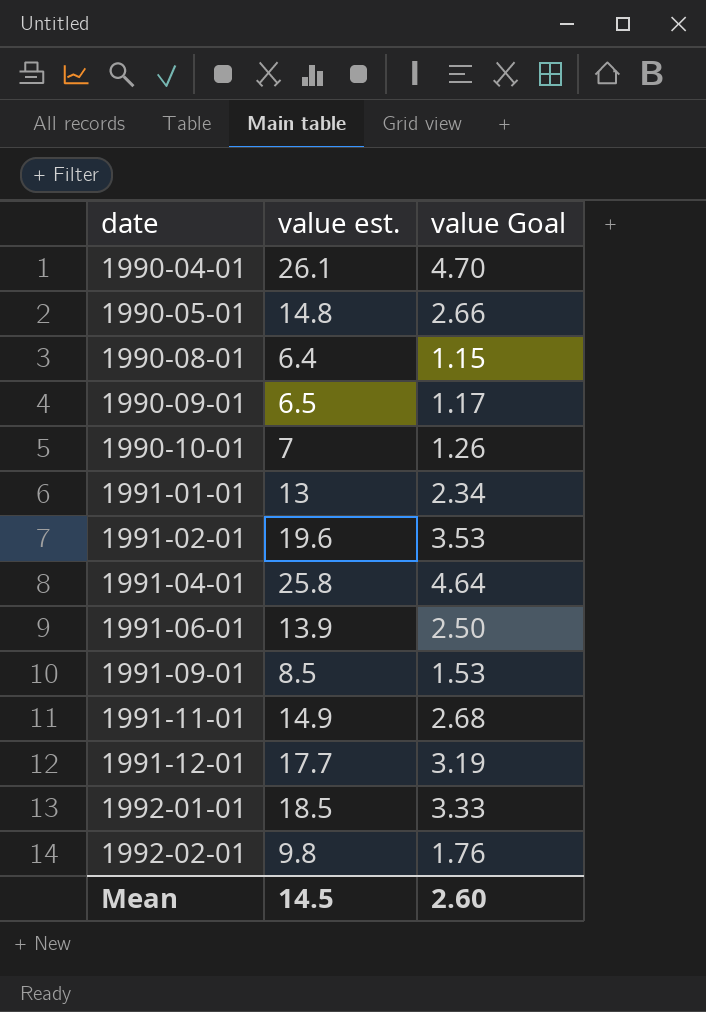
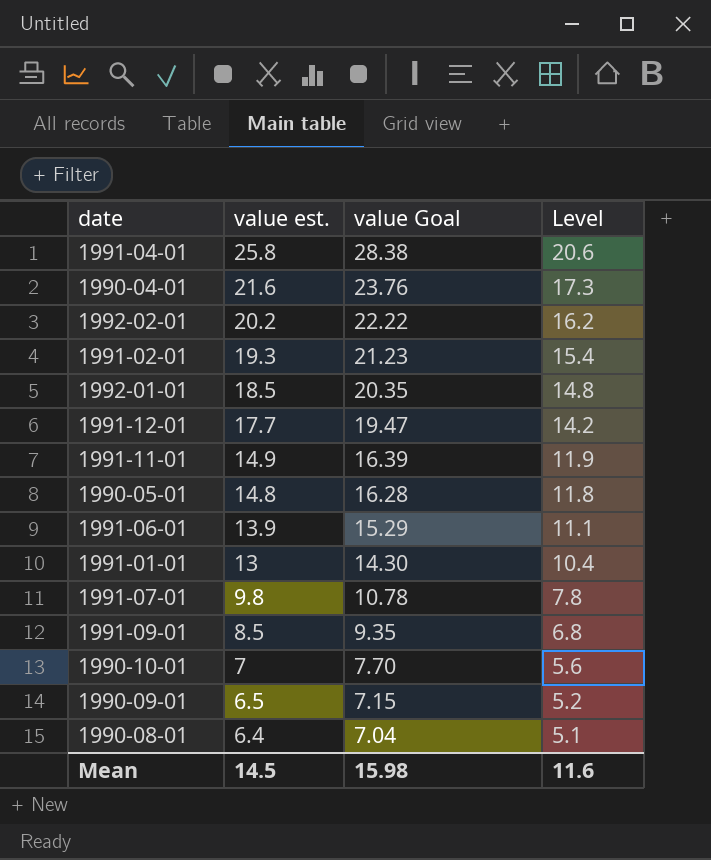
row order: date ascending -> value est. descending
column value Goal | formula: [value est.] * 0.18 -> [value est.] * 1.1
column Level | formula: none -> [value est.] * 0.8
1990-04-01 | value est.: 26.1 -> 21.6
1992-02-01 | value est.: 9.8 -> 20.2
1991-02-01 | value est.: 19.6 -> 19.3
row 1991-07-01: none -> 9.8 | 10.78 | 7.8
Mean | value Goal: 2.60 -> 15.98

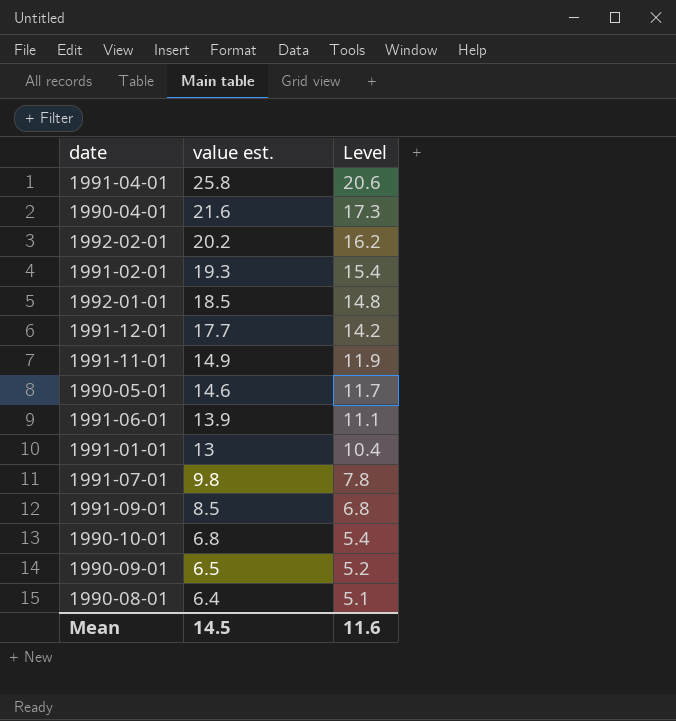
column value Goal | formula: [value est.] * 1.1 -> none
1990-05-01 | value est.: 14.8 -> 14.6
1990-05-01 | Level: 11.8 -> 11.7
1990-10-01 | value est.: 7 -> 6.8
1990-10-01 | Level: 5.6 -> 5.4

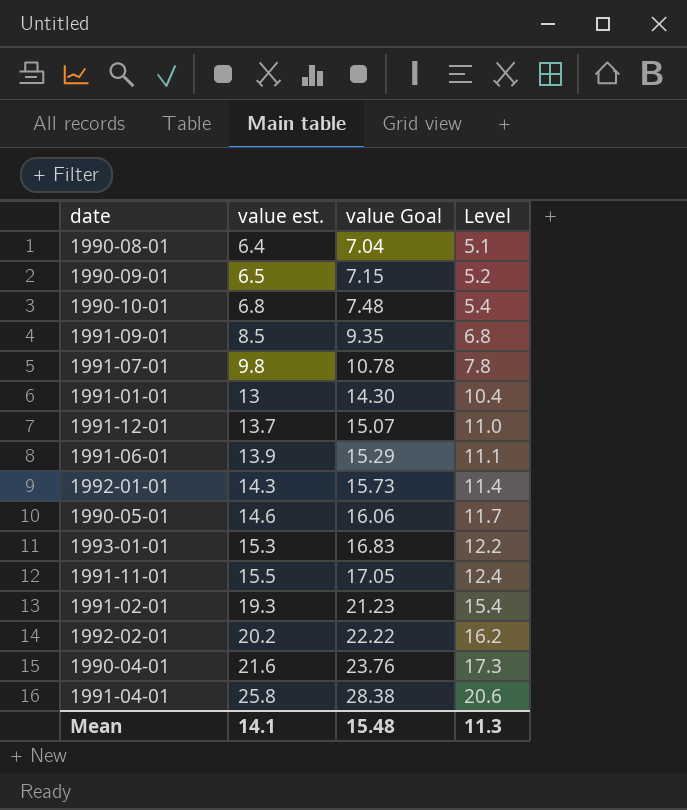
row order: value est. descending -> value est. ascending
column value Goal | formula: none -> [value est.] * 1.1
1991-12-01 | value est.: 17.7 -> 13.7
1991-12-01 | Level: 14.2 -> 11.0
1992-01-01 | value est.: 18.5 -> 14.3
1992-01-01 | Level: 14.8 -> 11.4
row 1993-01-01: none -> 15.3 | 16.83 | 12.2
1991-11-01 | value est.: 14.9 -> 15.5
1991-11-01 | Level: 11.9 -> 12.4
Mean | value est.: 14.5 -> 14.1
Mean | Level: 11.6 -> 11.3

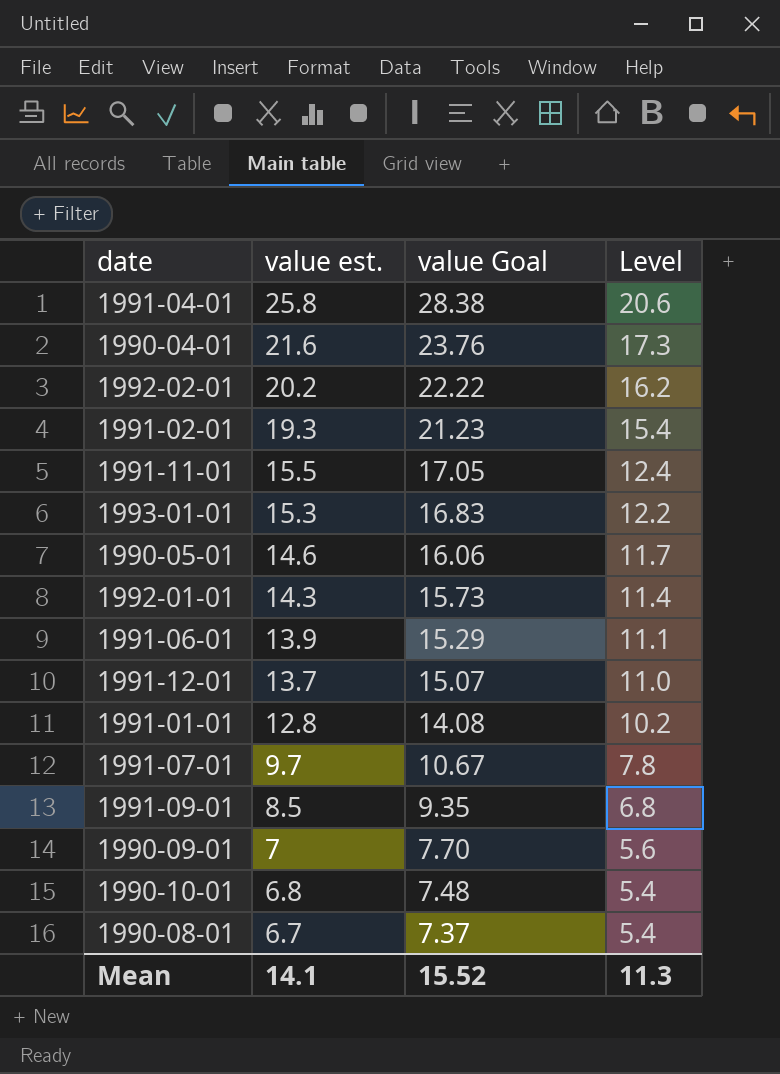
row order: value est. ascending -> value est. descending
1991-01-01 | value est.: 13 -> 12.8
1991-01-01 | value Goal: 14.30 -> 14.08
1991-01-01 | Level: 10.4 -> 10.2
1991-07-01 | value est.: 9.8 -> 9.7
1991-07-01 | value Goal: 10.78 -> 10.67
1990-09-01 | value est.: 6.5 -> 7
1990-09-01 | value Goal: 7.15 -> 7.70
1990-09-01 | Level: 5.2 -> 5.6
1990-08-01 | value est.: 6.4 -> 6.7
1990-08-01 | value Goal: 7.04 -> 7.37
1990-08-01 | Level: 5.1 -> 5.4
Mean | value Goal: 15.48 -> 15.52

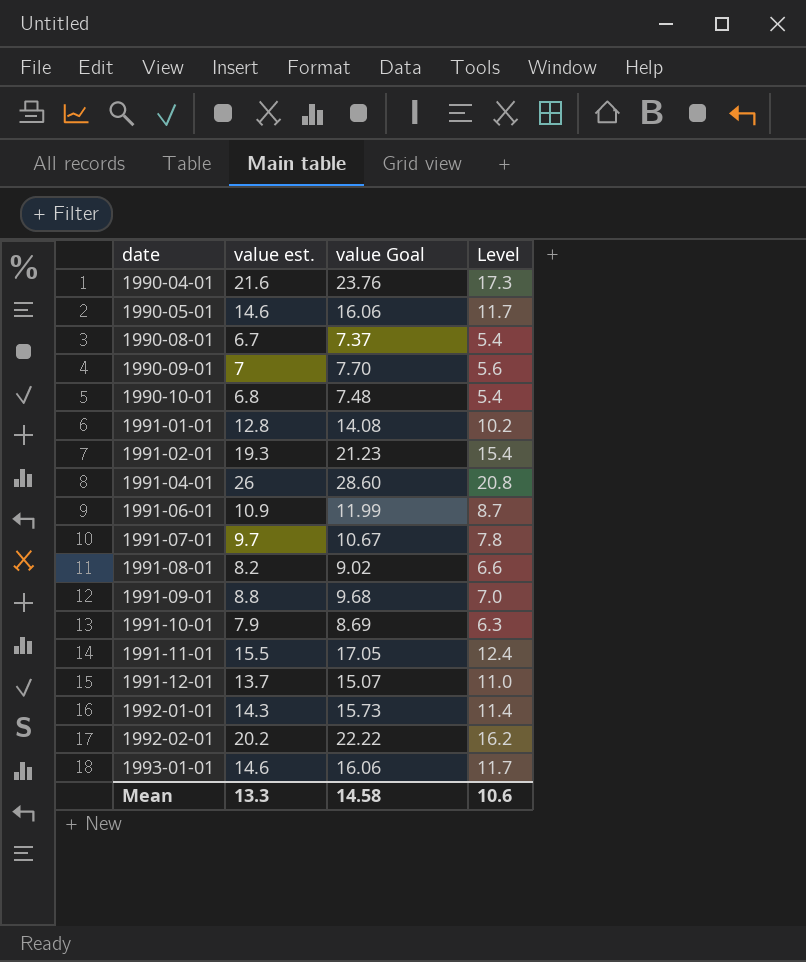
row order: value est. descending -> date ascending
1991-04-01 | value est.: 25.8 -> 26
1991-04-01 | value Goal: 28.38 -> 28.60
1991-04-01 | Level: 20.6 -> 20.8
1991-06-01 | value est.: 13.9 -> 10.9
1991-06-01 | value Goal: 15.29 -> 11.99
1991-06-01 | Level: 11.1 -> 8.7
row 1991-08-01: none -> 8.2 | 9.02 | 6.6
1991-09-01 | value est.: 8.5 -> 8.8
1991-09-01 | value Goal: 9.35 -> 9.68
1991-09-01 | Level: 6.8 -> 7.0
row 1991-10-01: none -> 7.9 | 8.69 | 6.3
1993-01-01 | value est.: 15.3 -> 14.6
1993-01-01 | value Goal: 16.83 -> 16.06
1993-01-01 | Level: 12.2 -> 11.7
Mean | value est.: 14.1 -> 13.3
Mean | value Goal: 15.52 -> 14.58
Mean | Level: 11.3 -> 10.6

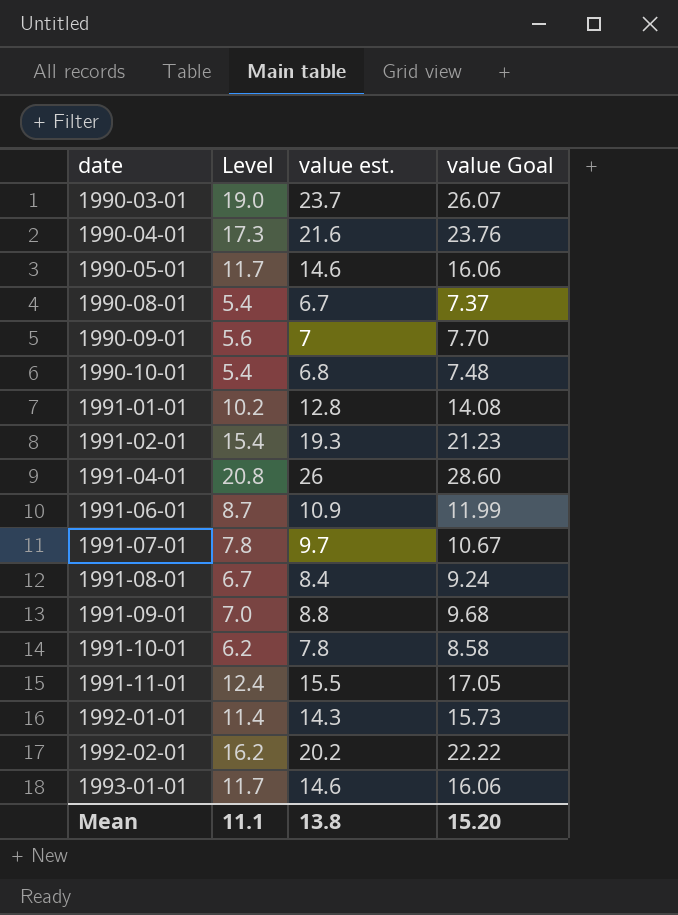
column Level | position: 4 -> 2
row 1991-12-01: 13.7 | 15.07 | 11.0 -> none
row 1990-03-01: none -> 19.0 | 23.7 | 26.07
1991-08-01 | Level: 6.6 -> 6.7
1991-08-01 | value est.: 8.2 -> 8.4
1991-08-01 | value Goal: 9.02 -> 9.24
1991-10-01 | Level: 6.3 -> 6.2
1991-10-01 | value est.: 7.9 -> 7.8
1991-10-01 | value Goal: 8.69 -> 8.58
Mean | Level: 10.6 -> 11.1
Mean | value est.: 13.3 -> 13.8
Mean | value Goal: 14.58 -> 15.20

